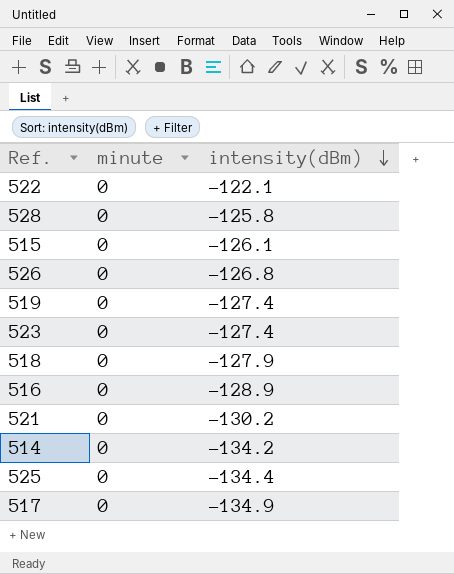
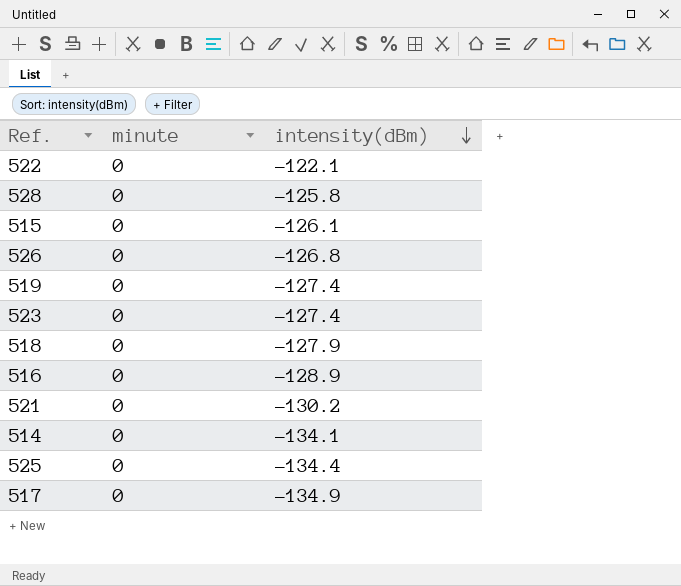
514 | intensity(dBm): -134.2 -> -134.1

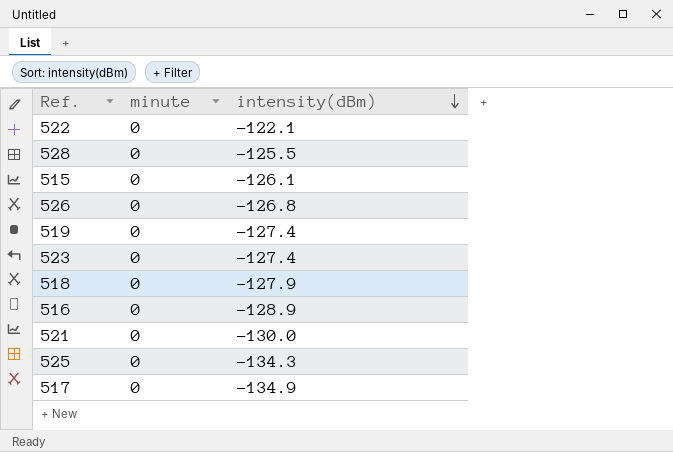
row 514: 0 | -134.1 -> none
528 | intensity(dBm): -125.8 -> -125.5
521 | intensity(dBm): -130.2 -> -130.0
525 | intensity(dBm): -134.4 -> -134.3

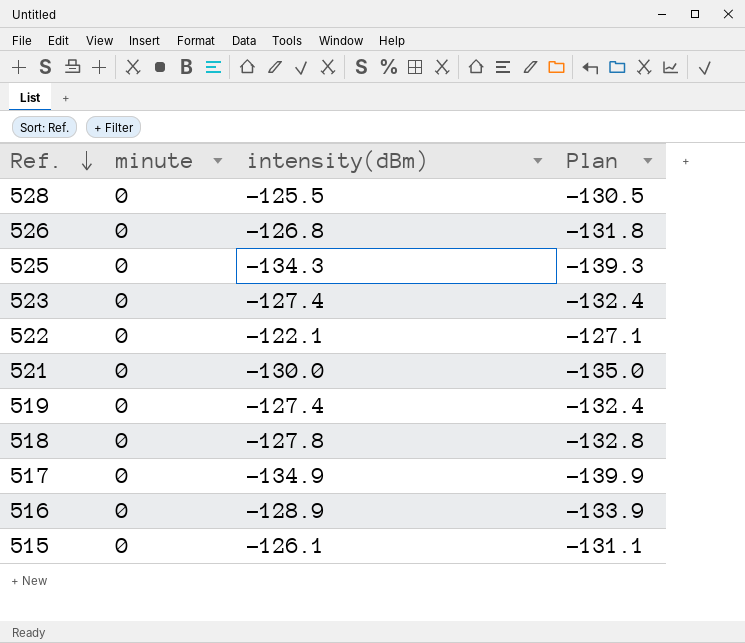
row order: intensity(dBm) descending -> Ref. descending
column Plan | formula: none -> [intensity(dBm)] - 5
518 | intensity(dBm): -127.9 -> -127.8

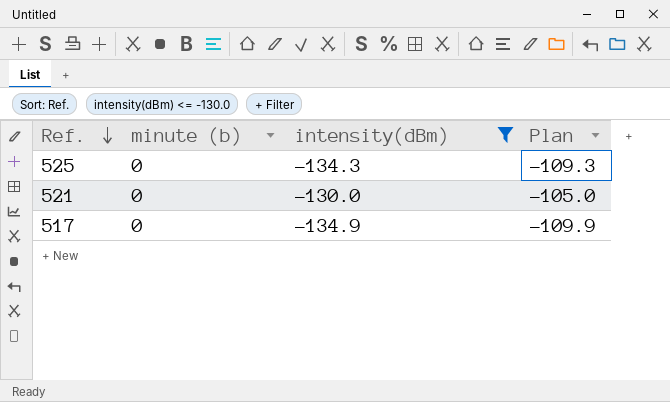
filter: none -> intensity(dBm) <= -130.0
column name: minute -> minute (b)
column Plan | formula: [intensity(dBm)] - 5 -> [intensity(dBm)] + 25

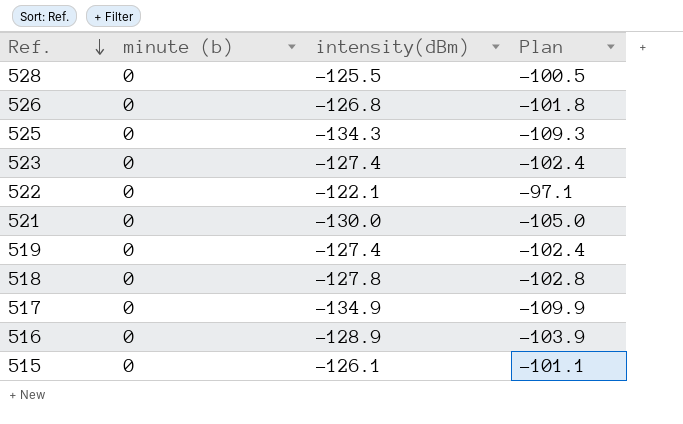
filter: intensity(dBm) <= -130.0 -> none

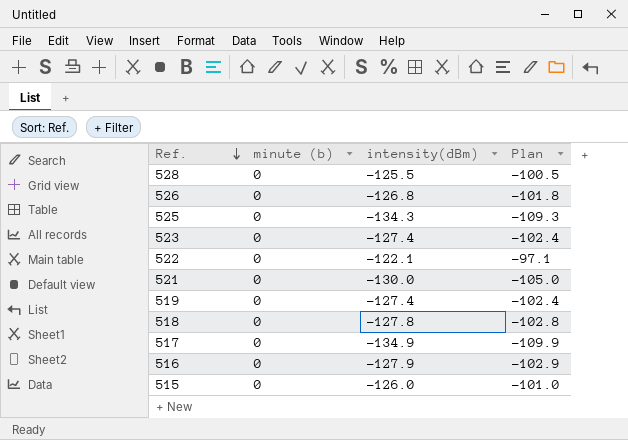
516 | intensity(dBm): -128.9 -> -127.9
516 | Plan: -103.9 -> -102.9
515 | intensity(dBm): -126.1 -> -126.0
515 | Plan: -101.1 -> -101.0

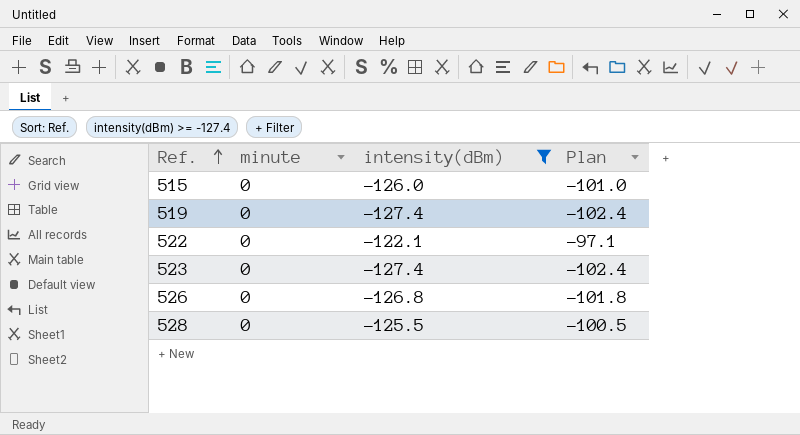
filter: none -> intensity(dBm) >= -127.4
row order: Ref. descending -> Ref. ascending
column name: minute (b) -> minute

